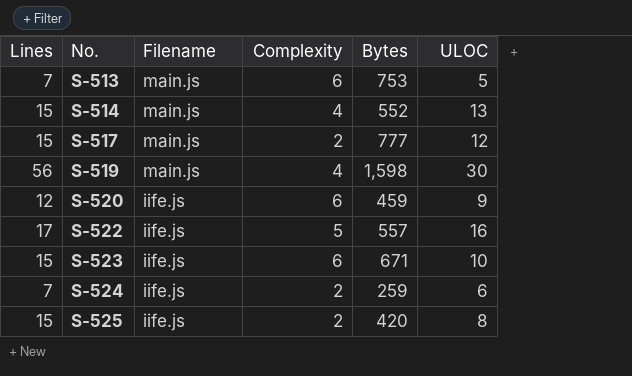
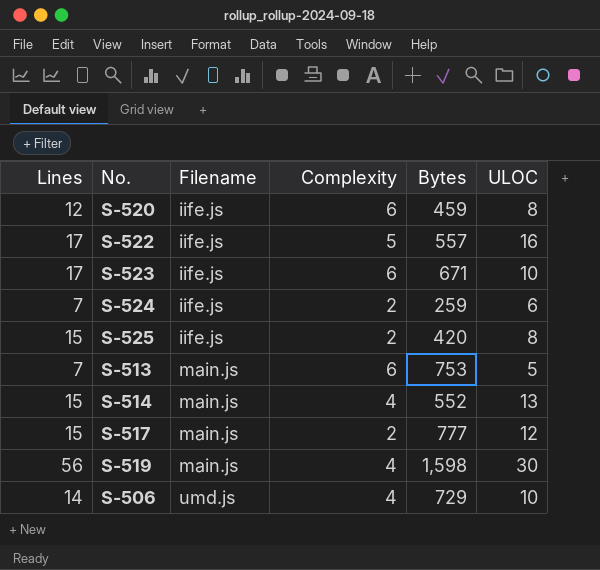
row order: No. ascending -> Filename ascending
S-520 | ULOC: 9 -> 8
S-523 | Lines: 15 -> 17
row S-506: none -> 14 | umd.js | 4 | 729 | 10

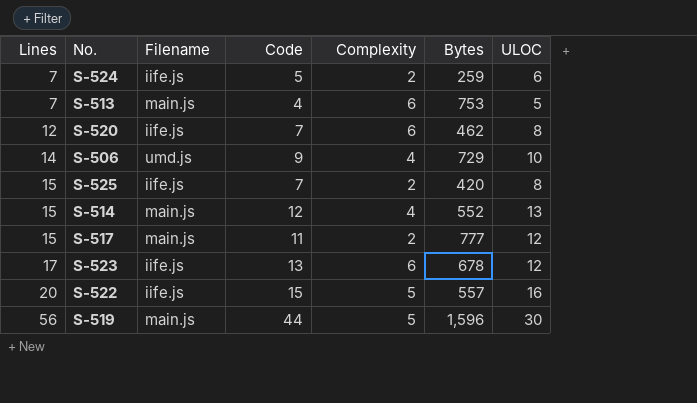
row order: Filename ascending -> Lines ascending
column Code | position: none -> 4
S-520 | Bytes: 459 -> 462
S-523 | Bytes: 671 -> 678
S-523 | ULOC: 10 -> 12
S-522 | Lines: 17 -> 20
S-519 | Complexity: 4 -> 5
S-519 | Bytes: 1,598 -> 1,596

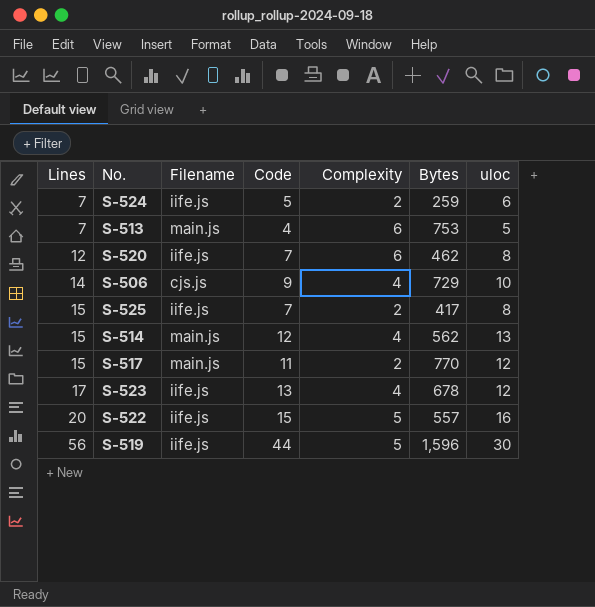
column name: ULOC -> uloc
S-506 | Filename: umd.js -> cjs.js
S-525 | Bytes: 420 -> 417
S-514 | Bytes: 552 -> 562
S-517 | Bytes: 777 -> 770
S-523 | Complexity: 6 -> 4
S-519 | Filename: main.js -> iife.js

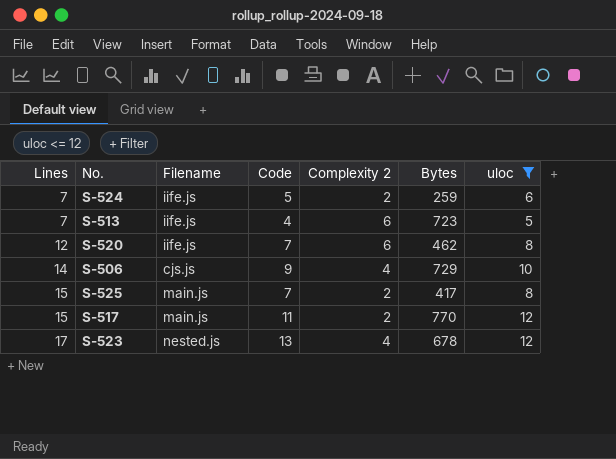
filter: none -> uloc <= 12
column name: Complexity -> Complexity 2
S-513 | Filename: main.js -> iife.js
S-513 | Bytes: 753 -> 723
S-525 | Filename: iife.js -> main.js
S-523 | Filename: iife.js -> nested.js

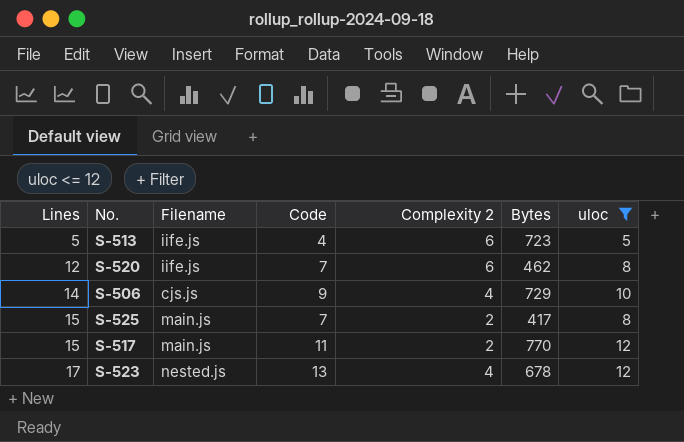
row S-524: 7 | iife.js | 5 | 2 | 259 | 6 -> none
S-513 | Lines: 7 -> 5

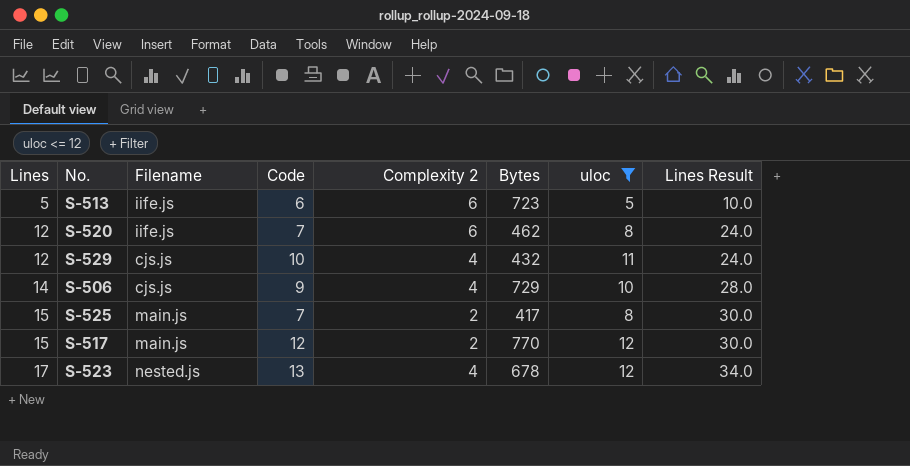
column Lines Result | formula: none -> [Lines] * 2
S-513 | Code: 4 -> 6
row S-529: none -> 12 | cjs.js | 10 | 4 | 432 | 11 | 24.0
S-517 | Code: 11 -> 12

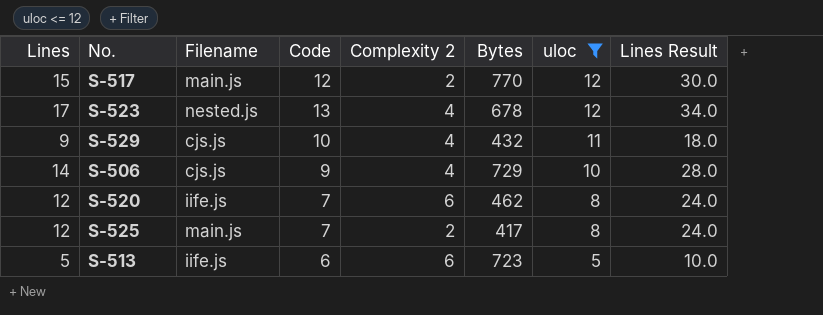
row order: Lines ascending -> uloc descending
S-529 | Lines: 12 -> 9
S-529 | Lines Result: 24.0 -> 18.0
S-525 | Lines: 15 -> 12
S-525 | Lines Result: 30.0 -> 24.0

